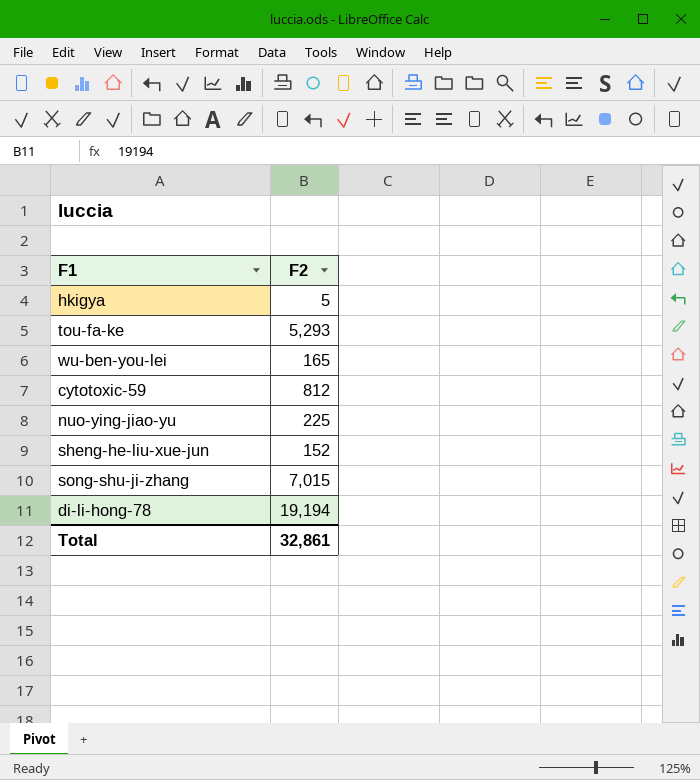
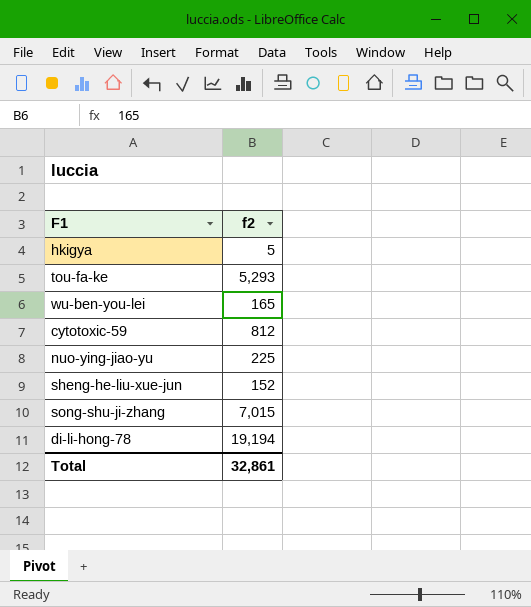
column name: F2 -> f2

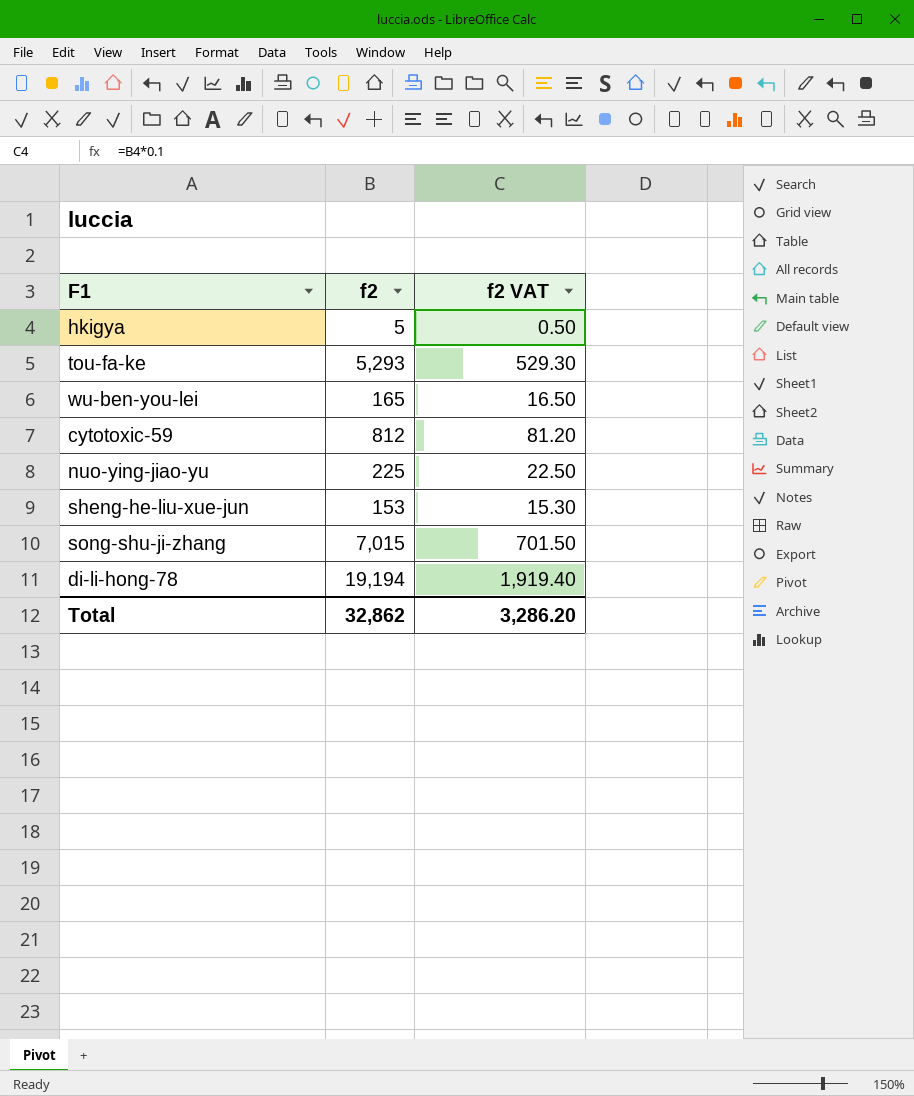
column f2 VAT | formula: none -> [f2] * 0.1
sheng-he-liu-xue-jun | f2: 152 -> 153
Total | f2: 32,861 -> 32,862

